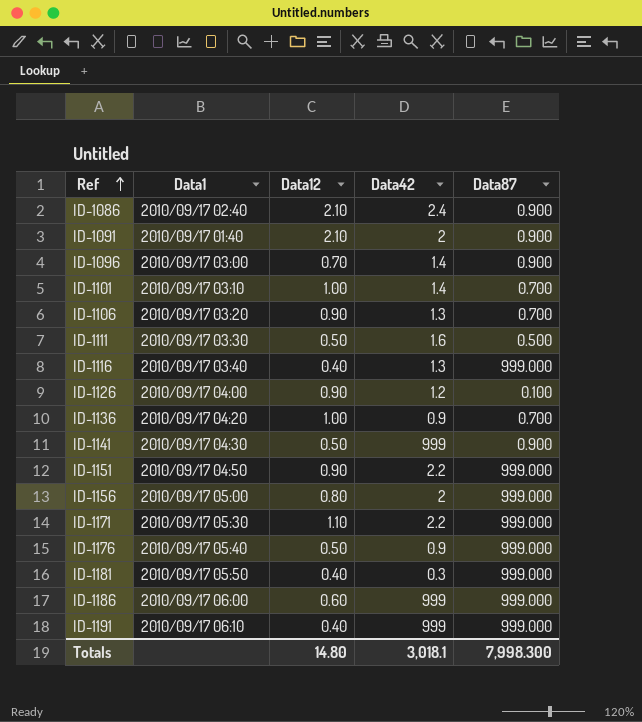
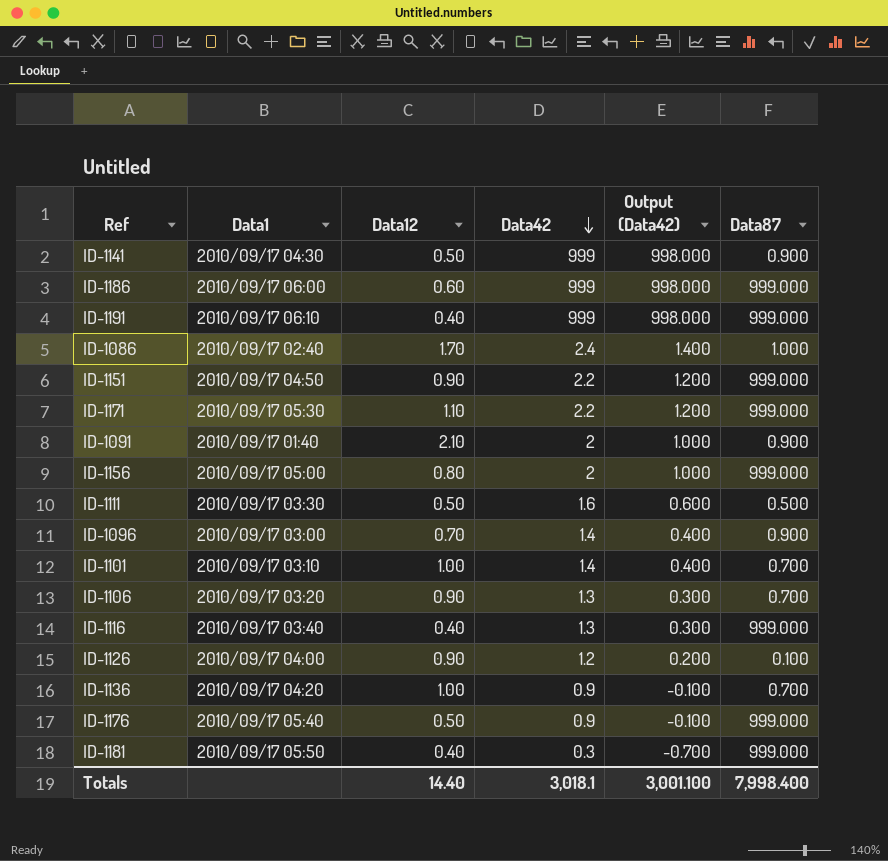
row order: Ref ascending -> Data42 descending
column Output (Data42) | formula: none -> [Data42] - 1
ID-1086 | Data12: 2.10 -> 1.70
ID-1086 | Data87: 0.900 -> 1.000
Totals | Data12: 14.80 -> 14.40
Totals | Data87: 7,998.300 -> 7,998.400

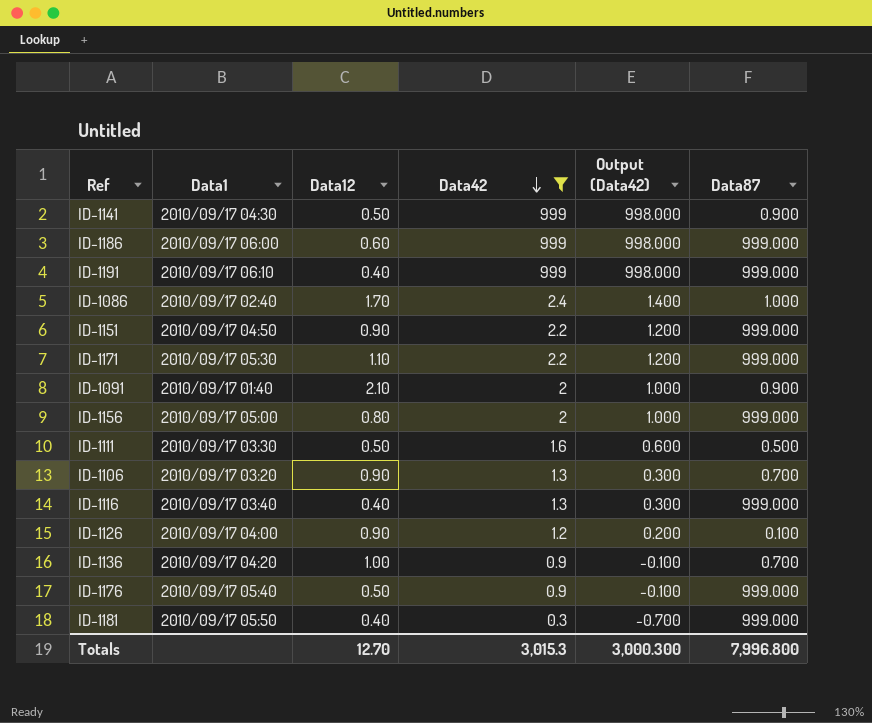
filter: none -> Data42 != 1.4
Totals | Data12: 14.40 -> 12.70
Totals | Data42: 3,018.1 -> 3,015.3
Totals | Output (Data42): 3,001.100 -> 3,000.300
Totals | Data87: 7,998.400 -> 7,996.800

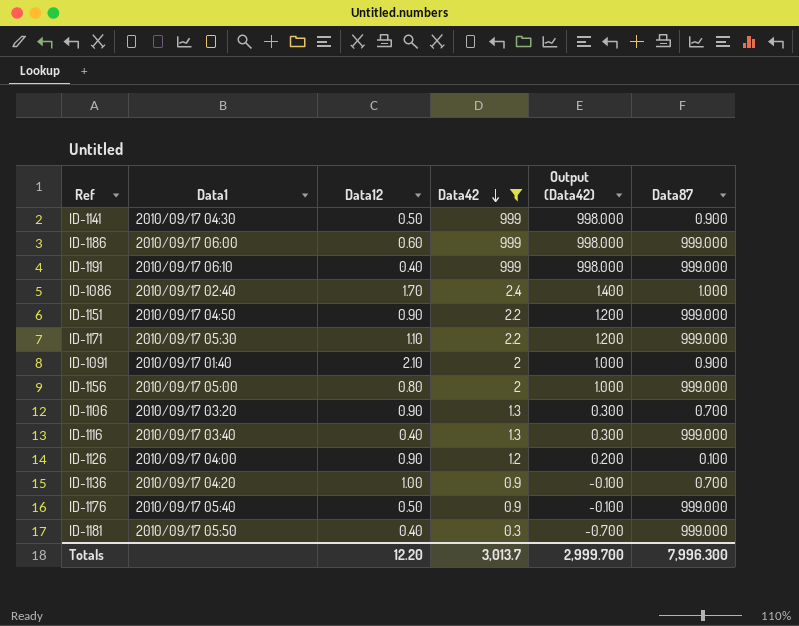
row ID-1111: 2010/09/17 03:30 | 0.50 | 1.6 | 0.600 | 0.500 -> none
Totals | Data12: 12.70 -> 12.20
Totals | Data42: 3,015.3 -> 3,013.7
Totals | Output (Data42): 3,000.300 -> 2,999.700
Totals | Data87: 7,996.800 -> 7,996.300

